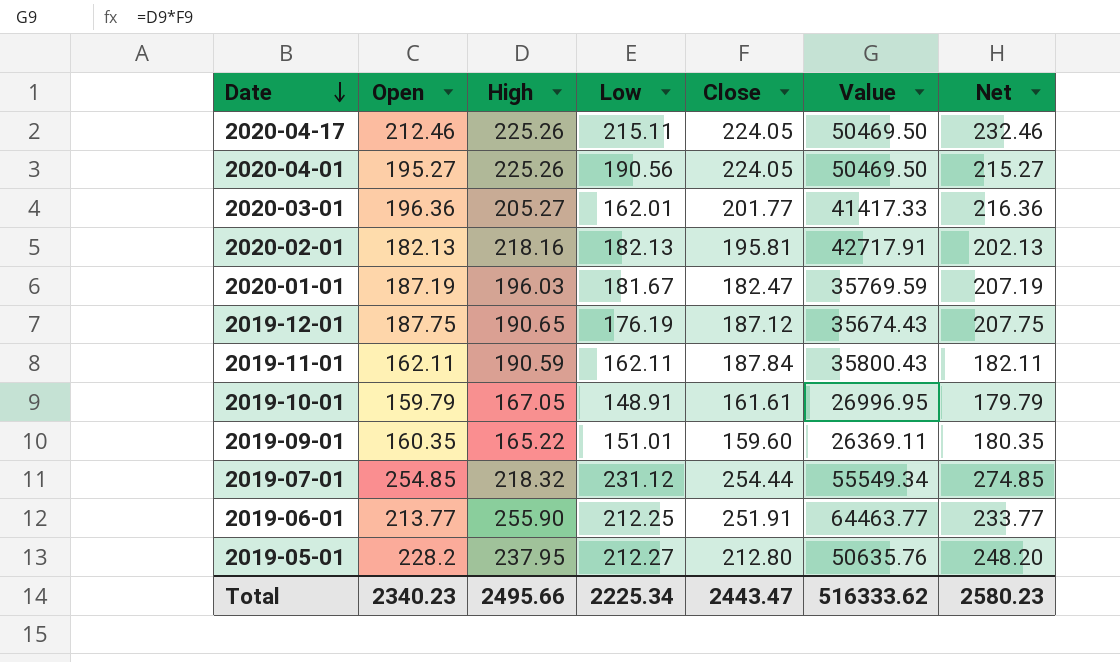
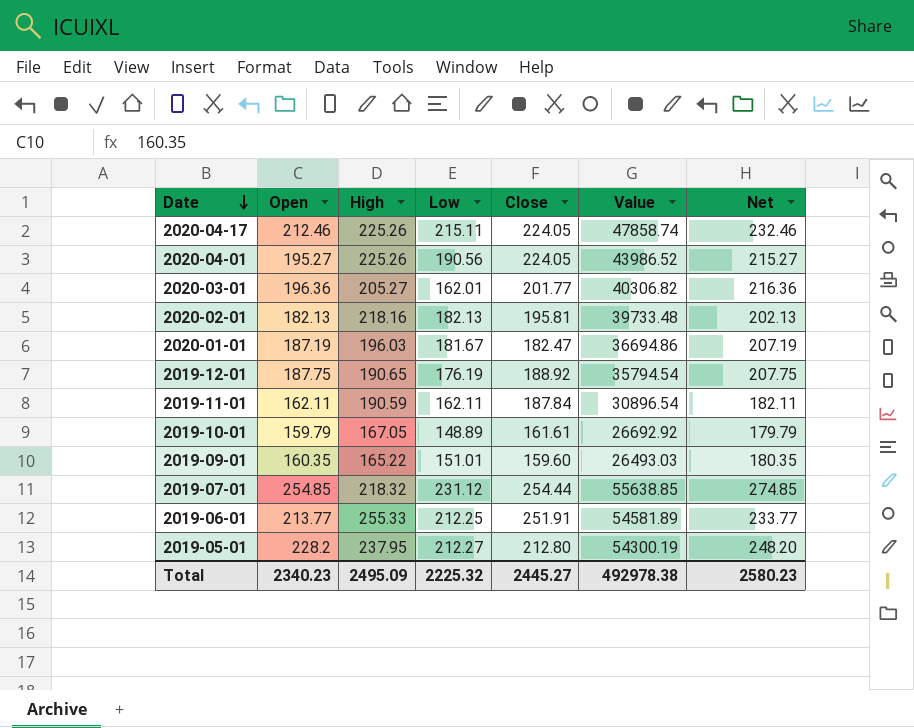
column Value | formula: [High] * [Close] -> [Open] * [High]
2019-12-01 | Close: 187.12 -> 188.92
2019-10-01 | Low: 148.91 -> 148.89
2019-06-01 | High: 255.90 -> 255.33
Total | High: 2495.66 -> 2495.09
Total | Low: 2225.34 -> 2225.32
Total | Close: 2443.47 -> 2445.27
Total | Value: 516333.62 -> 492978.38

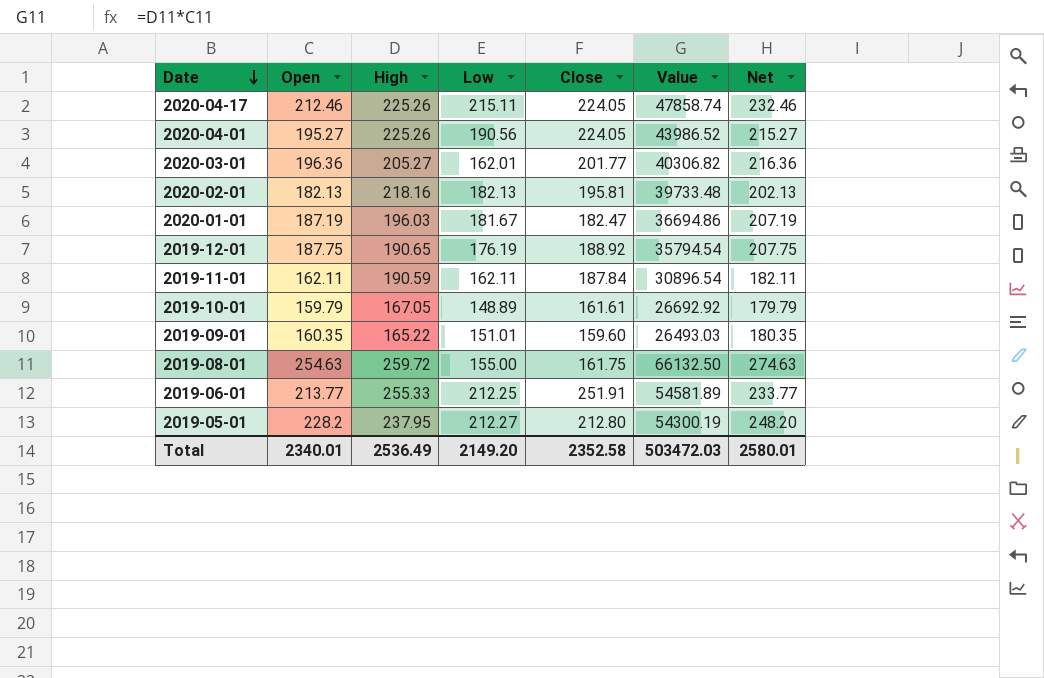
row 2019-07-01: 254.85 | 218.32 | 231.12 | 254.44 | 55638.85 | 274.85 -> none
row 2019-08-01: none -> 254.63 | 259.72 | 155.00 | 161.75 | 66132.50 | 274.63
Total | Open: 2340.23 -> 2340.01
Total | High: 2495.09 -> 2536.49
Total | Low: 2225.32 -> 2149.20
Total | Close: 2445.27 -> 2352.58
Total | Value: 492978.38 -> 503472.03
Total | Net: 2580.23 -> 2580.01

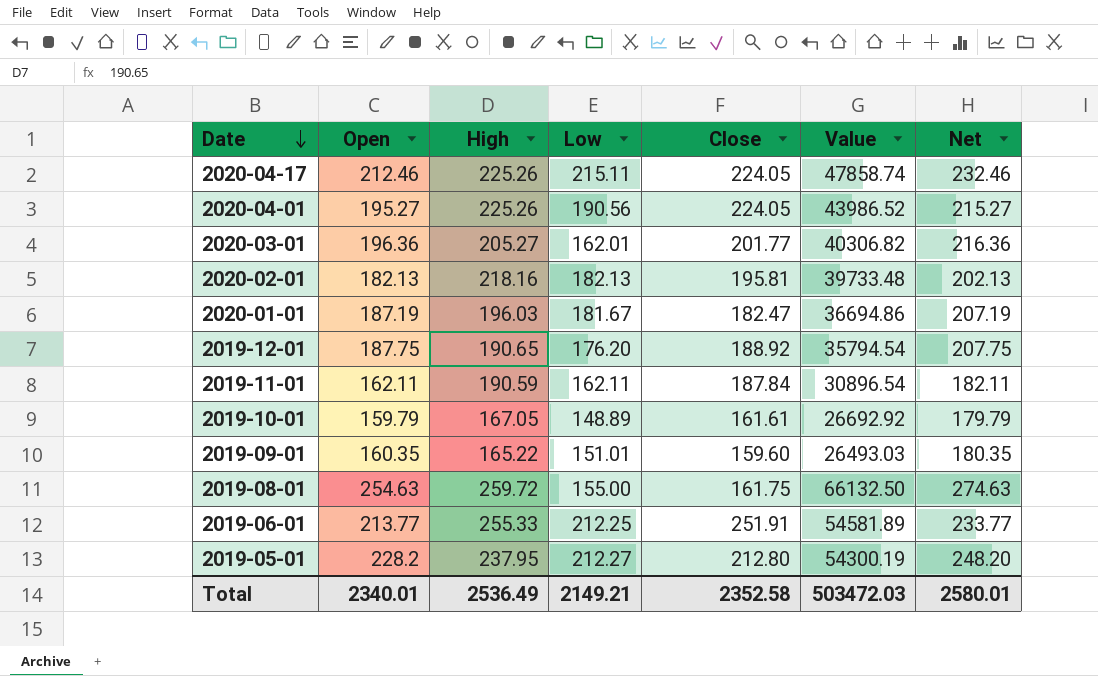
2019-12-01 | Low: 176.19 -> 176.20
Total | Low: 2149.20 -> 2149.21

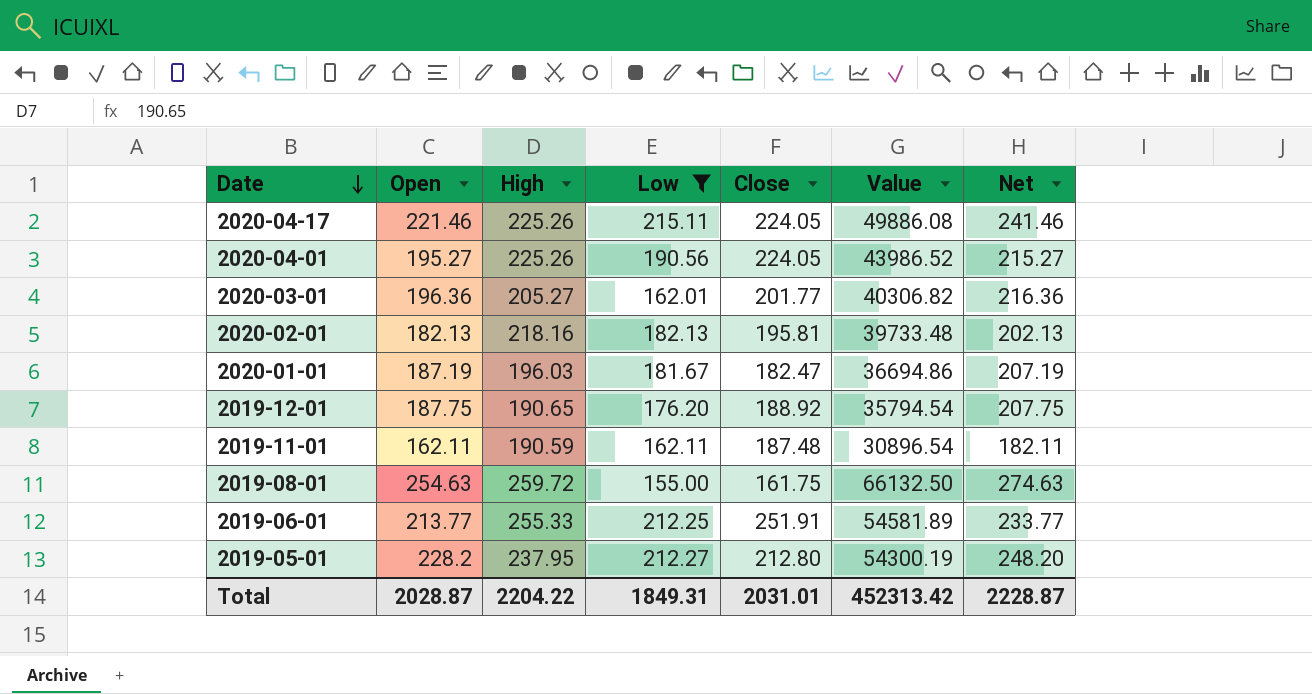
filter: none -> Low >= 155.00
2020-04-17 | Open: 212.46 -> 221.46
2020-04-17 | Value: 47858.74 -> 49886.08
2020-04-17 | Net: 232.46 -> 241.46
2019-11-01 | Close: 187.84 -> 187.48
Total | Open: 2340.01 -> 2028.87
Total | High: 2536.49 -> 2204.22
Total | Low: 2149.21 -> 1849.31
Total | Close: 2352.58 -> 2031.01
Total | Value: 503472.03 -> 452313.42
Total | Net: 2580.01 -> 2228.87

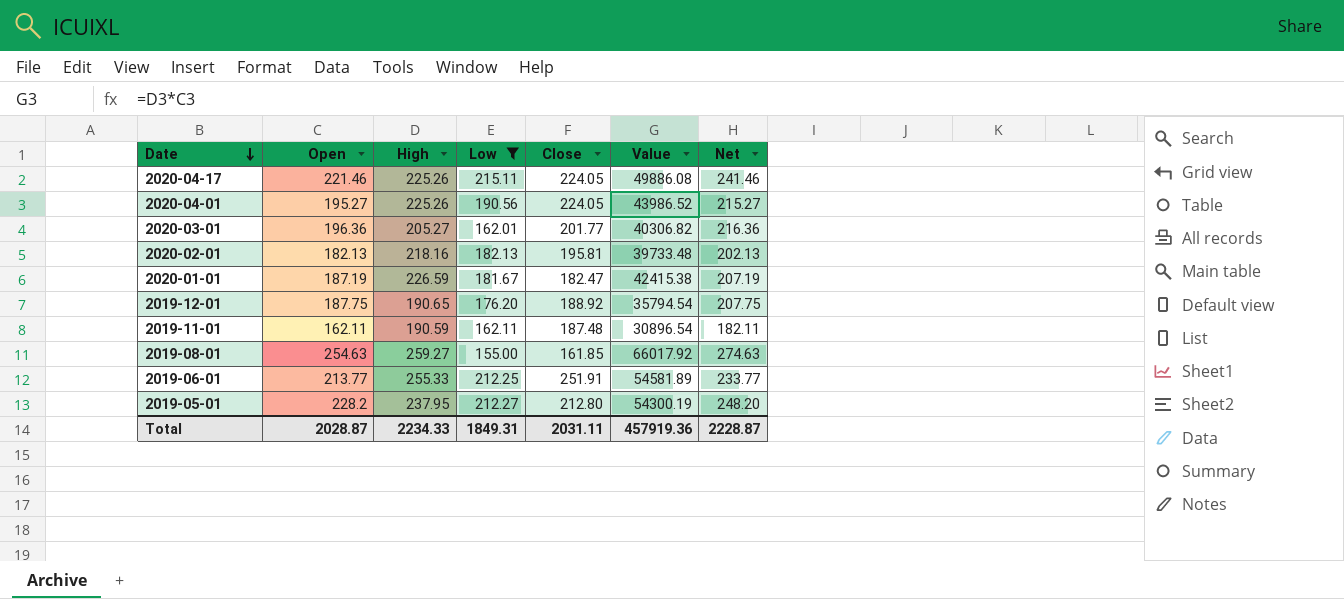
2020-01-01 | High: 196.03 -> 226.59
2020-01-01 | Value: 36694.86 -> 42415.38
2019-08-01 | High: 259.72 -> 259.27
2019-08-01 | Close: 161.75 -> 161.85
2019-08-01 | Value: 66132.50 -> 66017.92
Total | High: 2204.22 -> 2234.33
Total | Close: 2031.01 -> 2031.11
Total | Value: 452313.42 -> 457919.36

